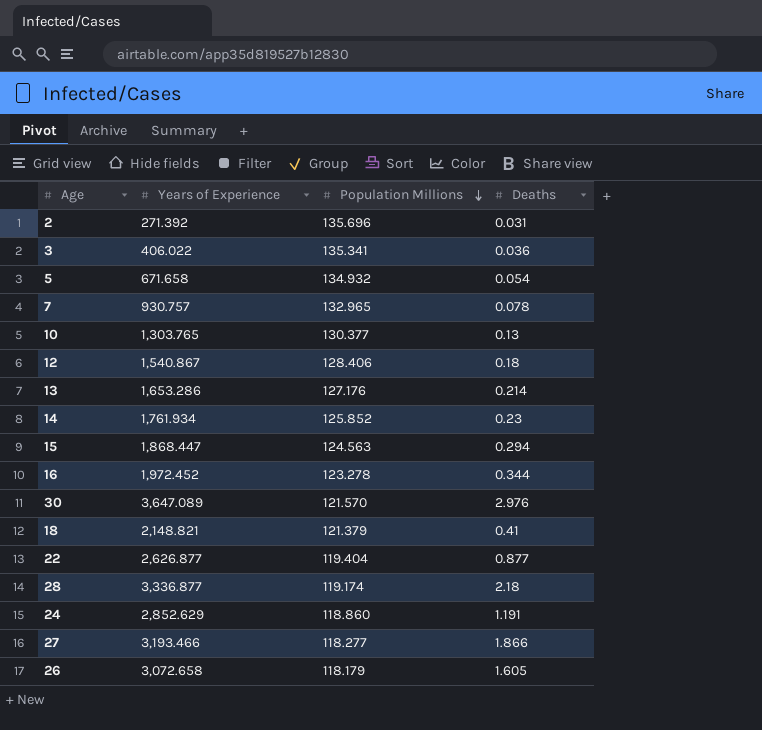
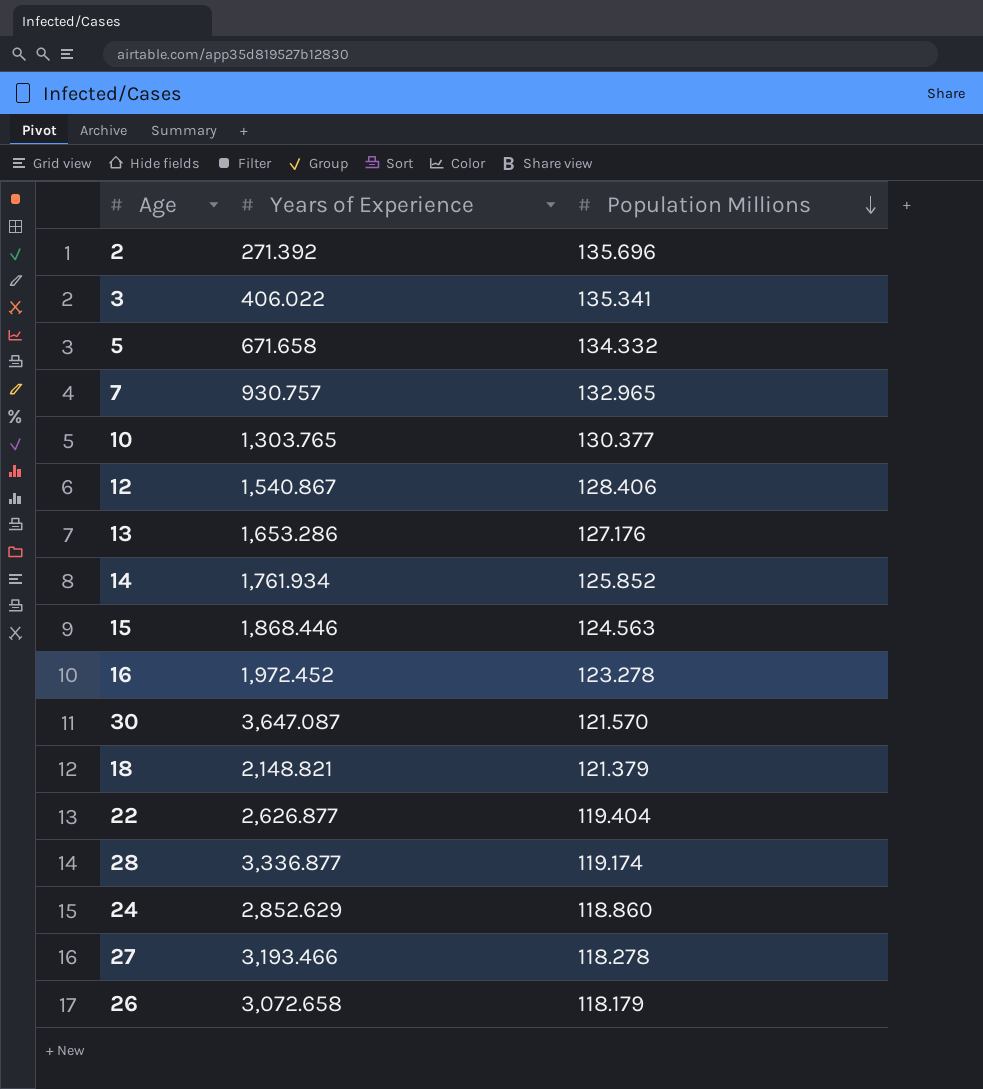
column Deaths | position: 4 -> none
5 | Population Millions: 134.932 -> 134.332
15 | Years of Experience: 1,868.447 -> 1,868.446
30 | Years of Experience: 3,647.089 -> 3,647.087
27 | Population Millions: 118.277 -> 118.278

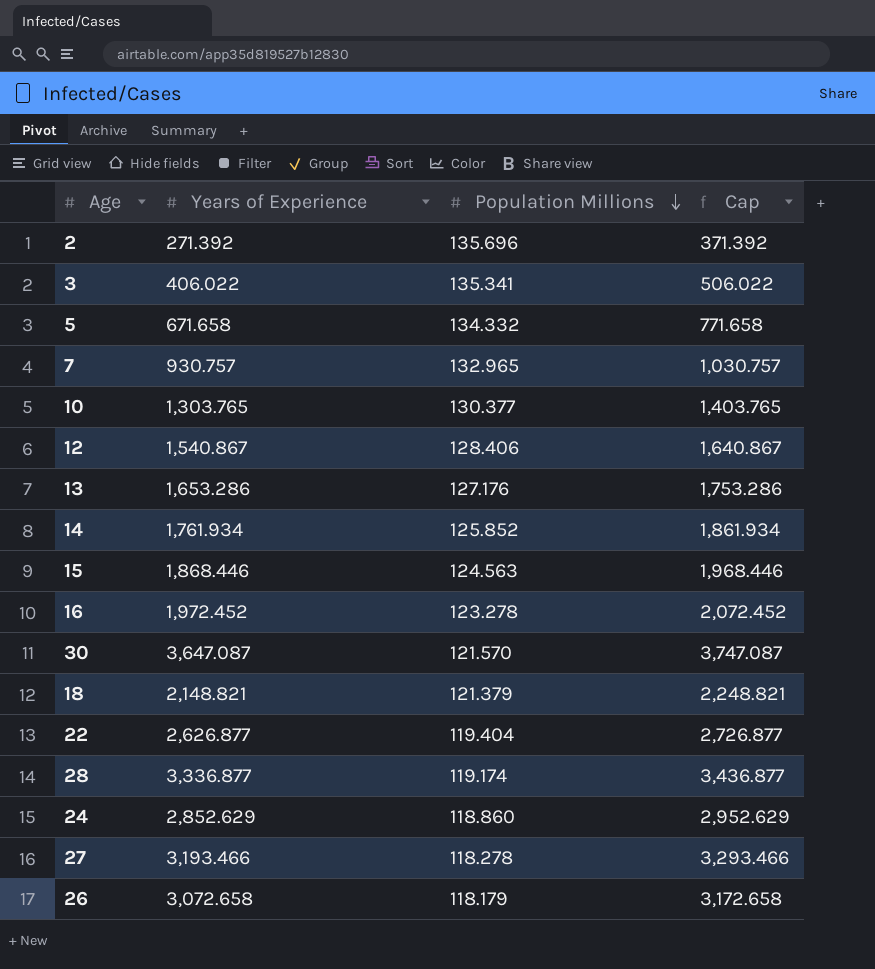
column Cap | formula: none -> [Years of Experience] + 100

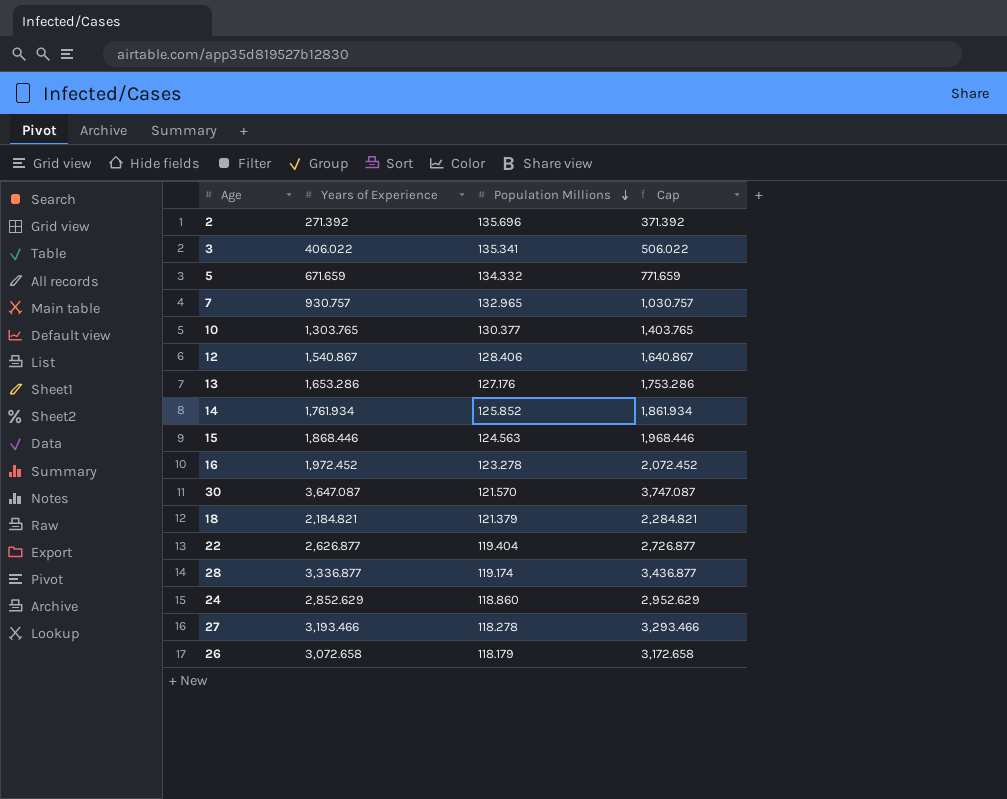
5 | Years of Experience: 671.658 -> 671.659
5 | Cap: 771.658 -> 771.659
18 | Years of Experience: 2,148.821 -> 2,184.821
18 | Cap: 2,248.821 -> 2,284.821

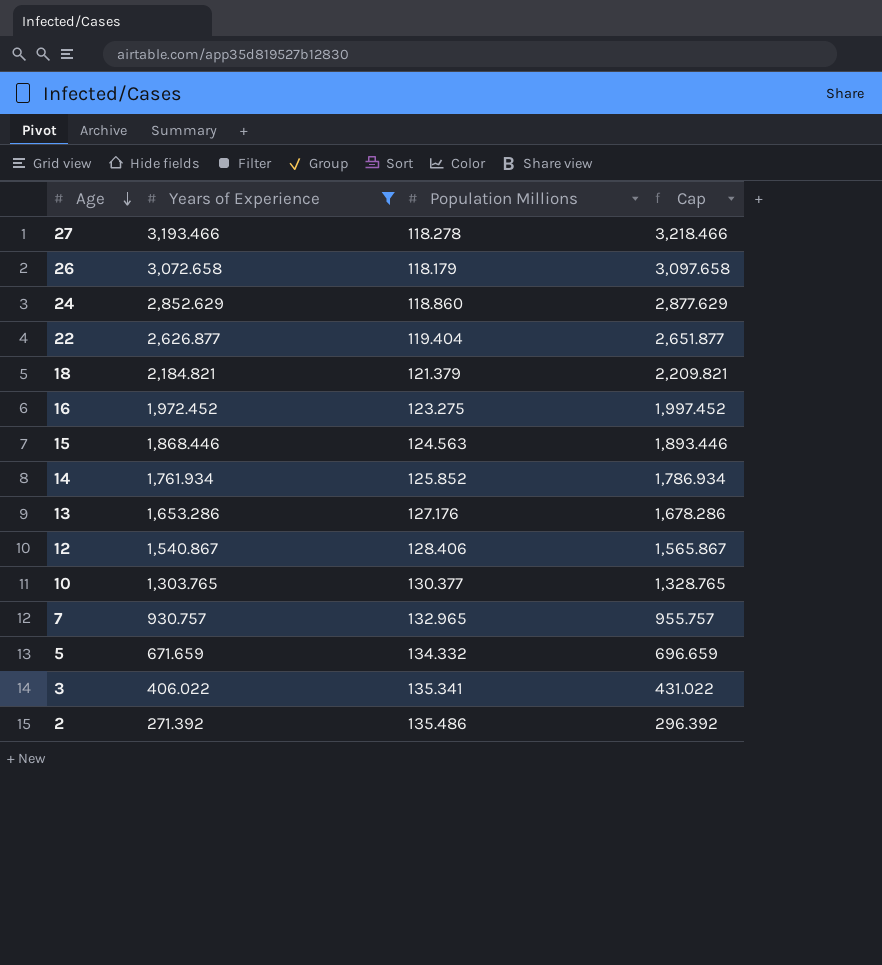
filter: none -> Years of Experience <= 3,193.466
row order: Population Millions descending -> Age descending
column Cap | formula: [Years of Experience] + 100 -> [Years of Experience] + 25
16 | Population Millions: 123.278 -> 123.275
2 | Population Millions: 135.696 -> 135.486

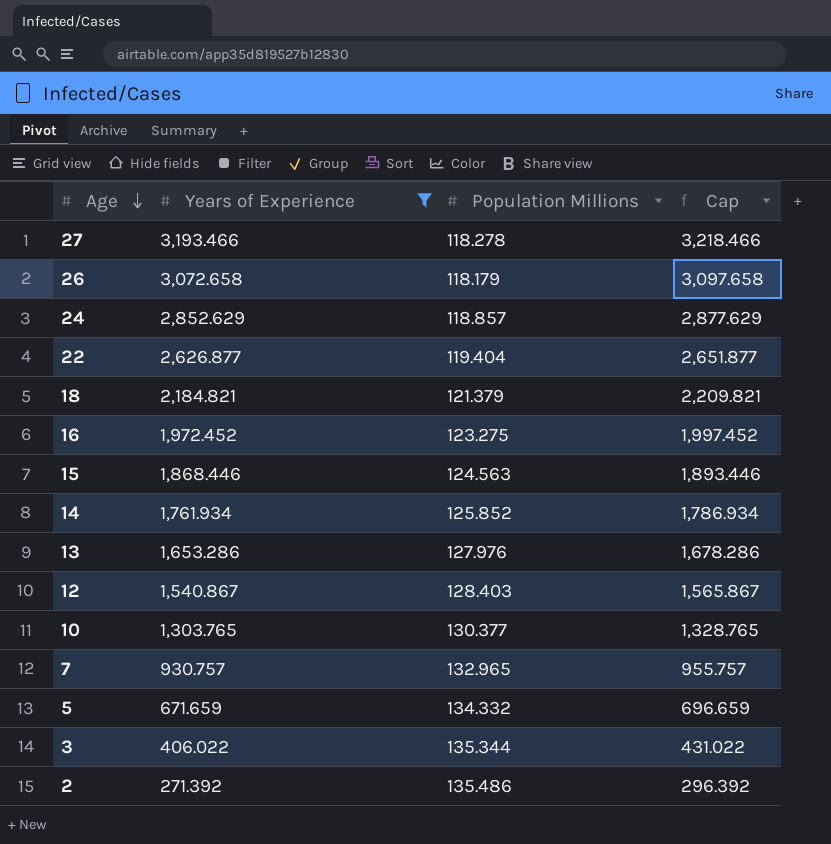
24 | Population Millions: 118.860 -> 118.857
13 | Population Millions: 127.176 -> 127.976
12 | Population Millions: 128.406 -> 128.403
3 | Population Millions: 135.341 -> 135.344

